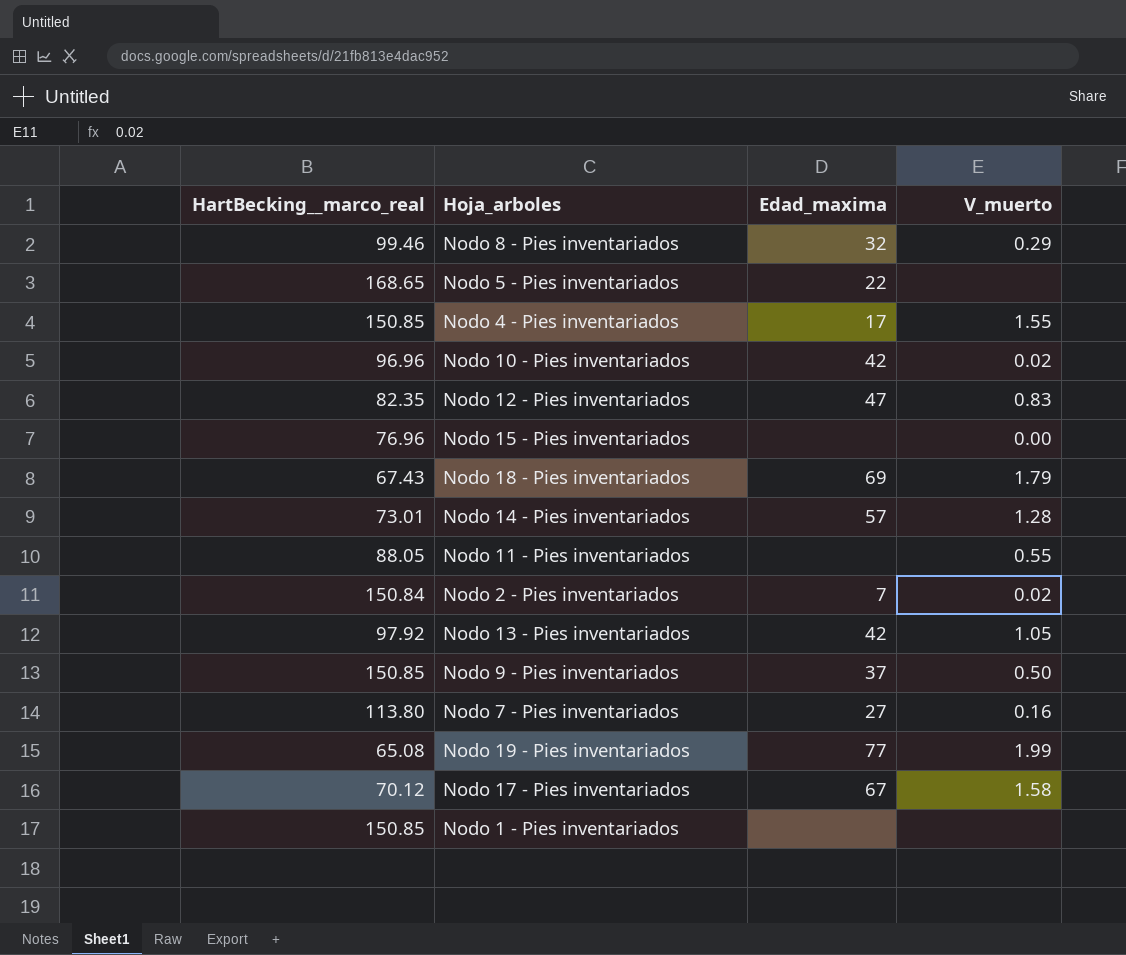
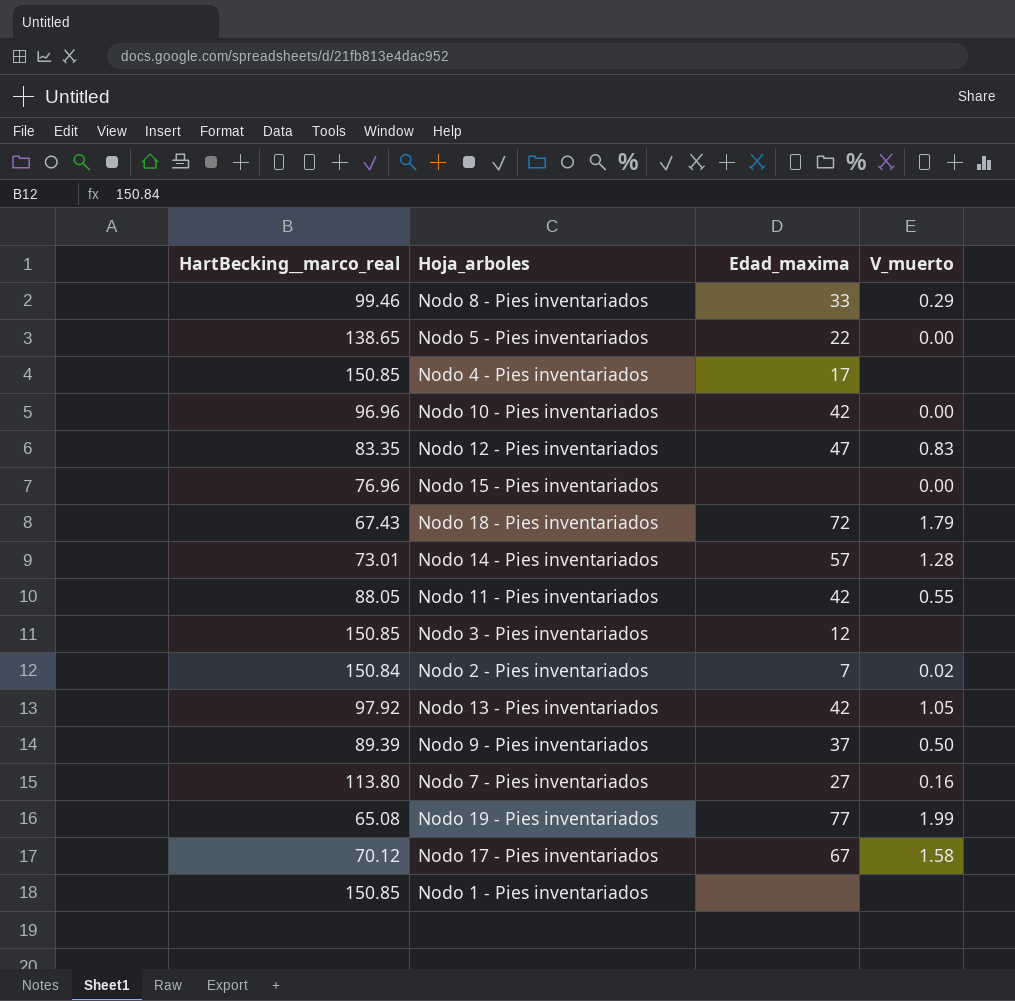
Nodo 8 - Pies inventariados | Edad_maxima: 32 -> 33
Nodo 5 - Pies inventariados | HartBecking__marco_real: 168.65 -> 138.65
Nodo 5 - Pies inventariados | V_muerto: none -> 0.00
Nodo 4 - Pies inventariados | V_muerto: 1.55 -> none
Nodo 10 - Pies inventariados | V_muerto: 0.02 -> 0.00
Nodo 12 - Pies inventariados | HartBecking__marco_real: 82.35 -> 83.35
Nodo 18 - Pies inventariados | Edad_maxima: 69 -> 72
Nodo 11 - Pies inventariados | Edad_maxima: none -> 42
row Nodo 3 - Pies inventariados: none -> 150.85 | 12 | none
Nodo 9 - Pies inventariados | HartBecking__marco_real: 150.85 -> 89.39

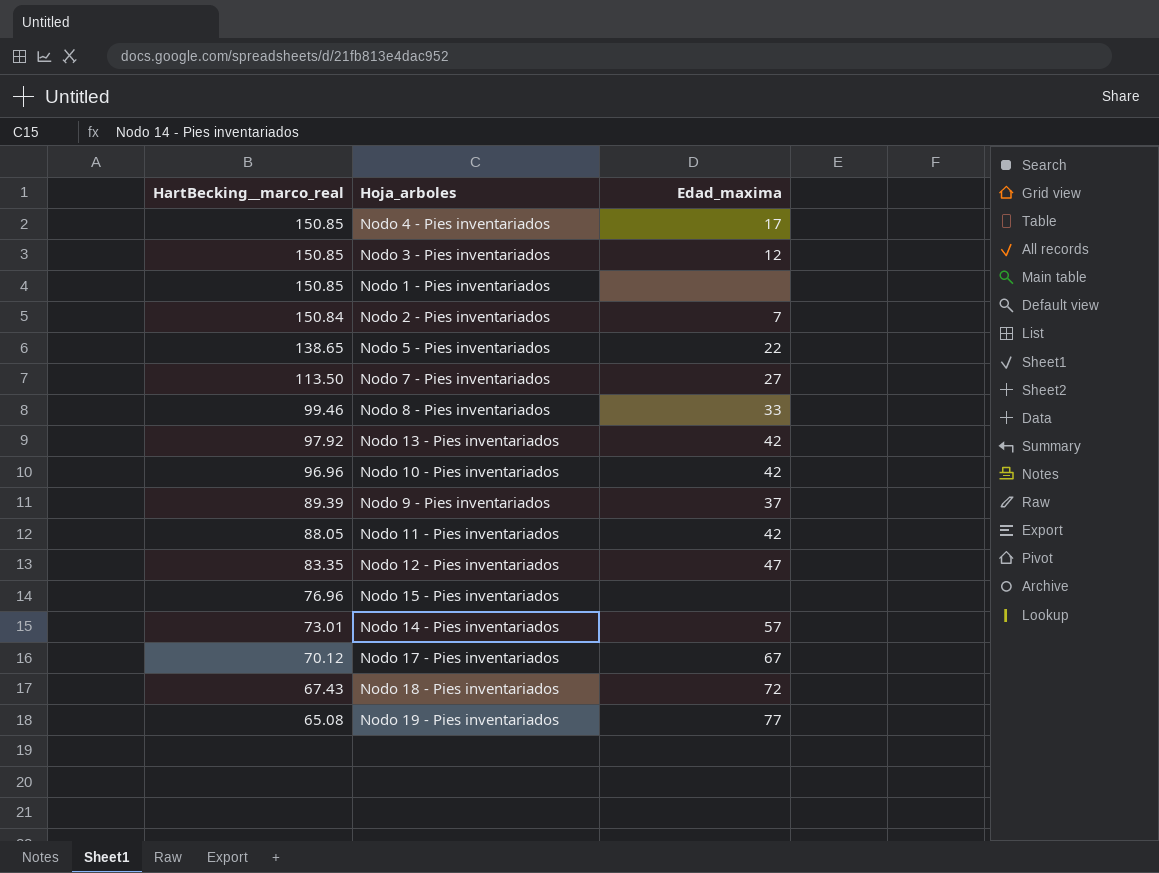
row order: none -> HartBecking__marco_real descending
column V_muerto | position: 4 -> none
Nodo 7 - Pies inventariados | HartBecking__marco_real: 113.80 -> 113.50

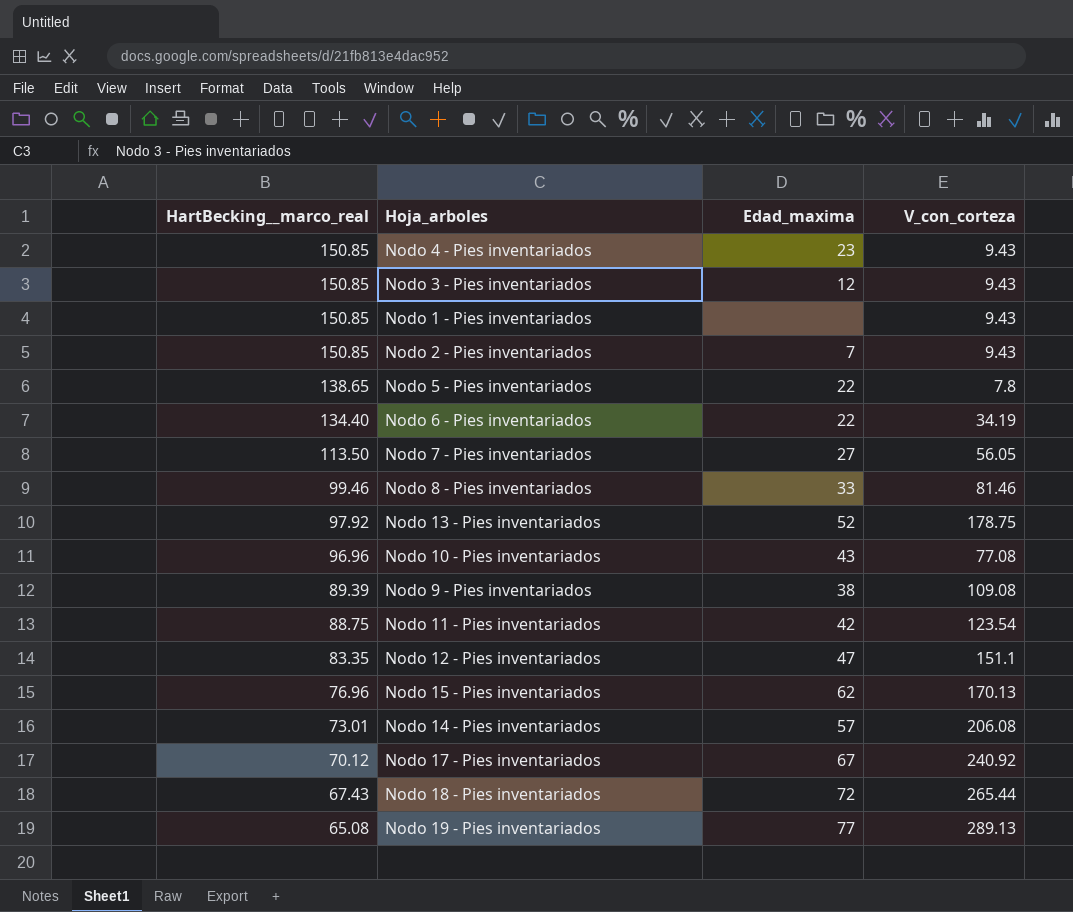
column V_con_corteza | position: none -> 4
Nodo 4 - Pies inventariados | Edad_maxima: 17 -> 23
Nodo 2 - Pies inventariados | HartBecking__marco_real: 150.84 -> 150.85
row Nodo 6 - Pies inventariados: none -> 134.40 | 22 | 34.19
Nodo 13 - Pies inventariados | Edad_maxima: 42 -> 52
Nodo 10 - Pies inventariados | Edad_maxima: 42 -> 43
Nodo 9 - Pies inventariados | Edad_maxima: 37 -> 38
Nodo 11 - Pies inventariados | HartBecking__marco_real: 88.05 -> 88.75
Nodo 15 - Pies inventariados | Edad_maxima: none -> 62

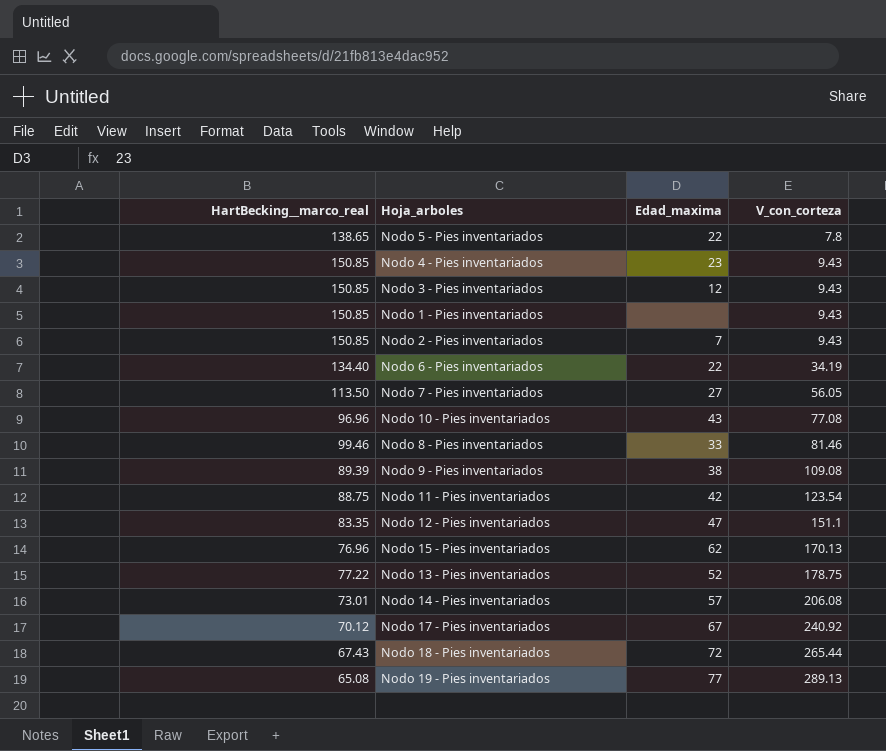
row order: HartBecking__marco_real descending -> V_con_corteza ascending
Nodo 13 - Pies inventariados | HartBecking__marco_real: 97.92 -> 77.22

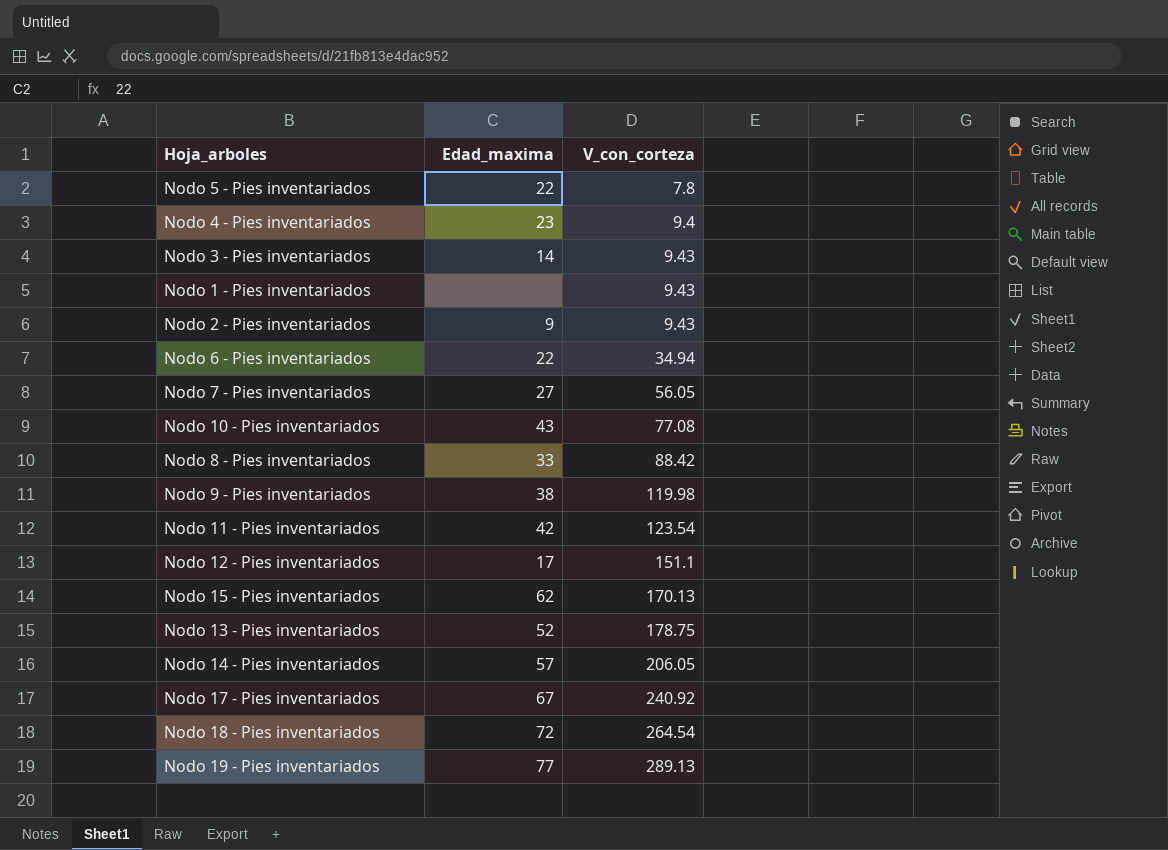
column HartBecking__marco_real | position: 1 -> none
Nodo 4 - Pies inventariados | V_con_corteza: 9.43 -> 9.4
Nodo 3 - Pies inventariados | Edad_maxima: 12 -> 14
Nodo 2 - Pies inventariados | Edad_maxima: 7 -> 9
Nodo 6 - Pies inventariados | V_con_corteza: 34.19 -> 34.94
Nodo 8 - Pies inventariados | V_con_corteza: 81.46 -> 88.42
Nodo 9 - Pies inventariados | V_con_corteza: 109.08 -> 119.98
Nodo 12 - Pies inventariados | Edad_maxima: 47 -> 17
Nodo 14 - Pies inventariados | V_con_corteza: 206.08 -> 206.05
Nodo 18 - Pies inventariados | V_con_corteza: 265.44 -> 264.54

